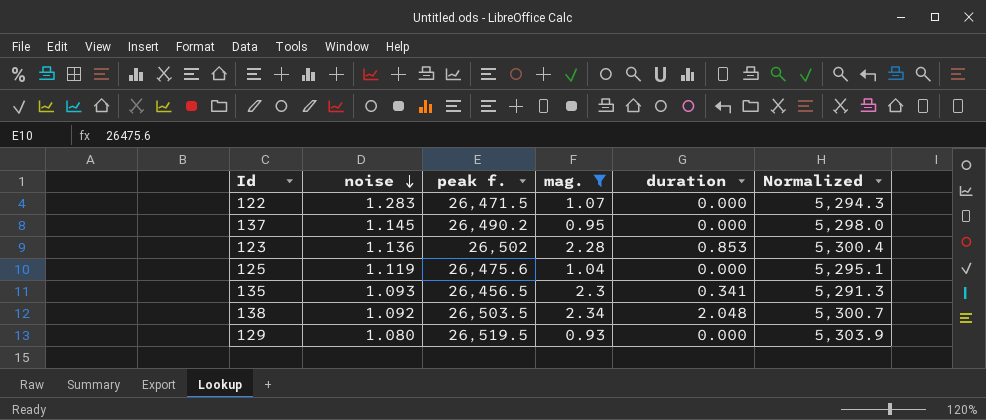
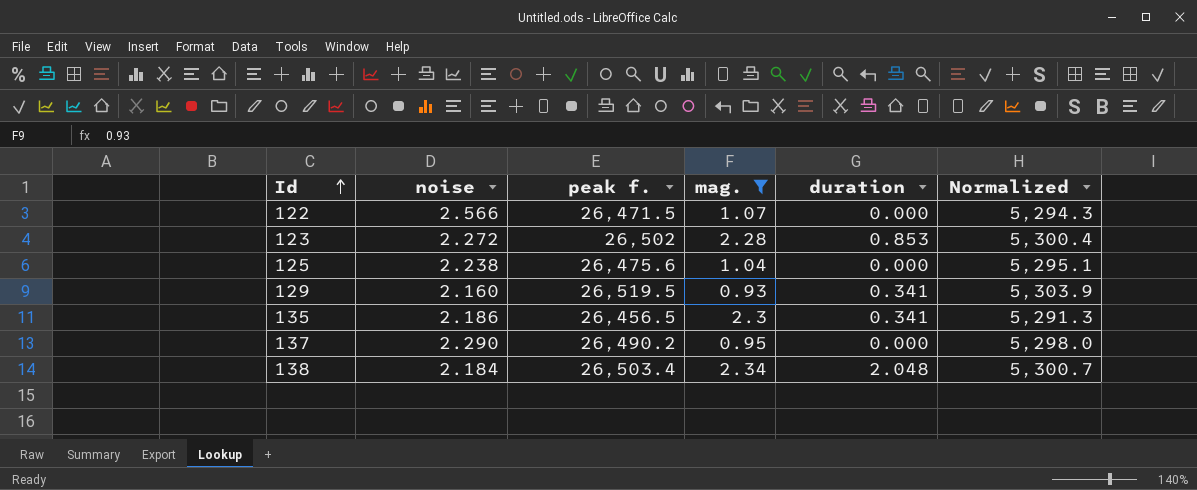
row order: noise descending -> Id ascending
122 | noise: 1.283 -> 2.566
123 | noise: 1.136 -> 2.272
125 | noise: 1.119 -> 2.238
129 | noise: 1.080 -> 2.160
129 | duration: 0.000 -> 0.341
135 | noise: 1.093 -> 2.186
137 | noise: 1.145 -> 2.290
138 | noise: 1.092 -> 2.184
138 | peak f.: 26,503.5 -> 26,503.4

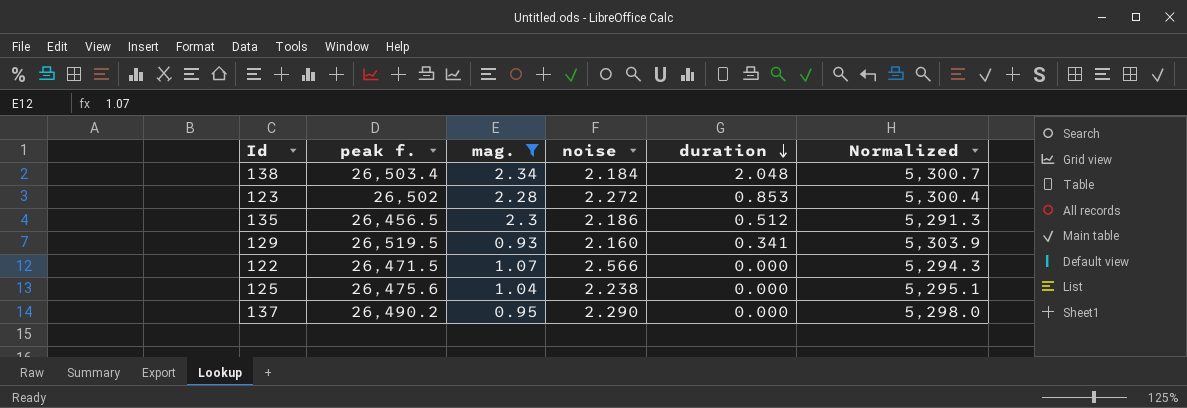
row order: Id ascending -> duration descending
column noise | position: 2 -> 4
135 | duration: 0.341 -> 0.512

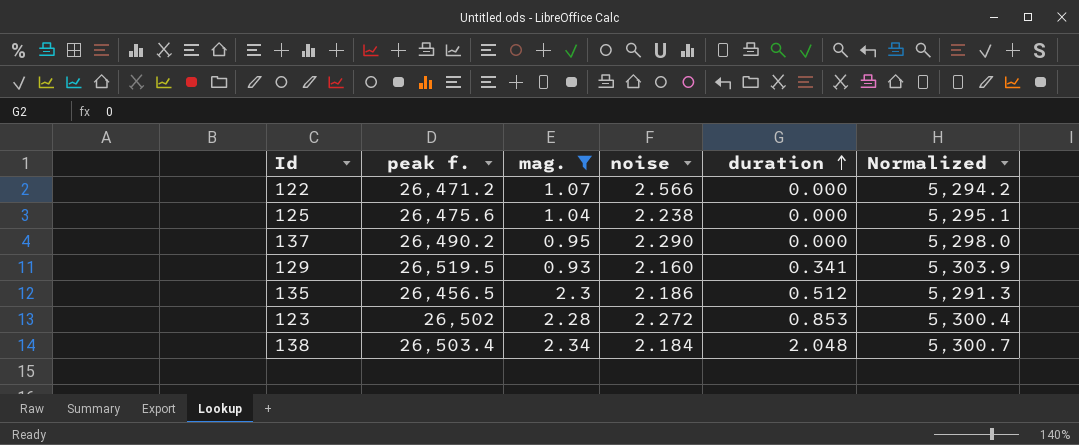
row order: duration descending -> duration ascending
122 | peak f.: 26,471.5 -> 26,471.2
122 | Normalized: 5,294.3 -> 5,294.2

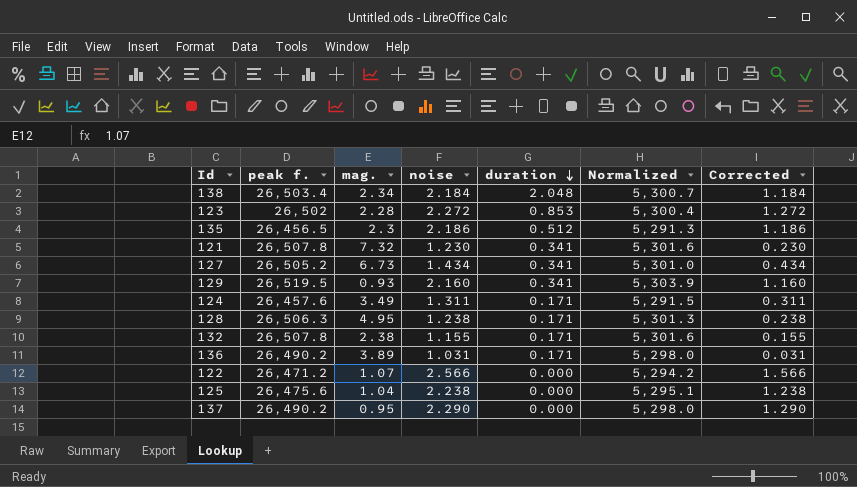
filter: mag. <= 2.34 -> none
row order: duration ascending -> duration descending
column Corrected | formula: none -> [noise] - 1

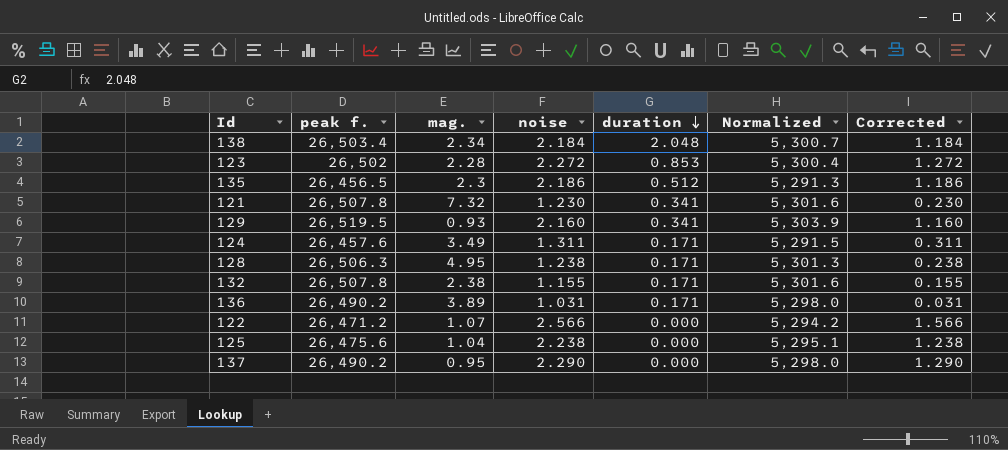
row 127: 26,505.2 | 6.73 | 1.434 | 0.341 | 5,301.0 | 0.434 -> none

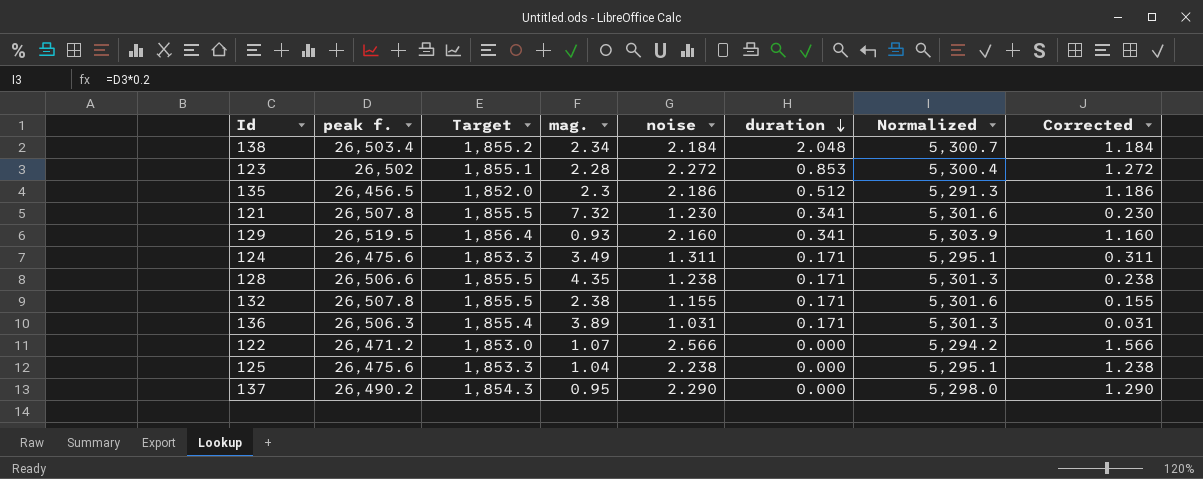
column Target | formula: none -> [peak f.] * 0.07
124 | peak f.: 26,457.6 -> 26,475.6
124 | Normalized: 5,291.5 -> 5,295.1
128 | peak f.: 26,506.3 -> 26,506.6
128 | mag.: 4.95 -> 4.35
136 | peak f.: 26,490.2 -> 26,506.3
136 | Normalized: 5,298.0 -> 5,301.3

